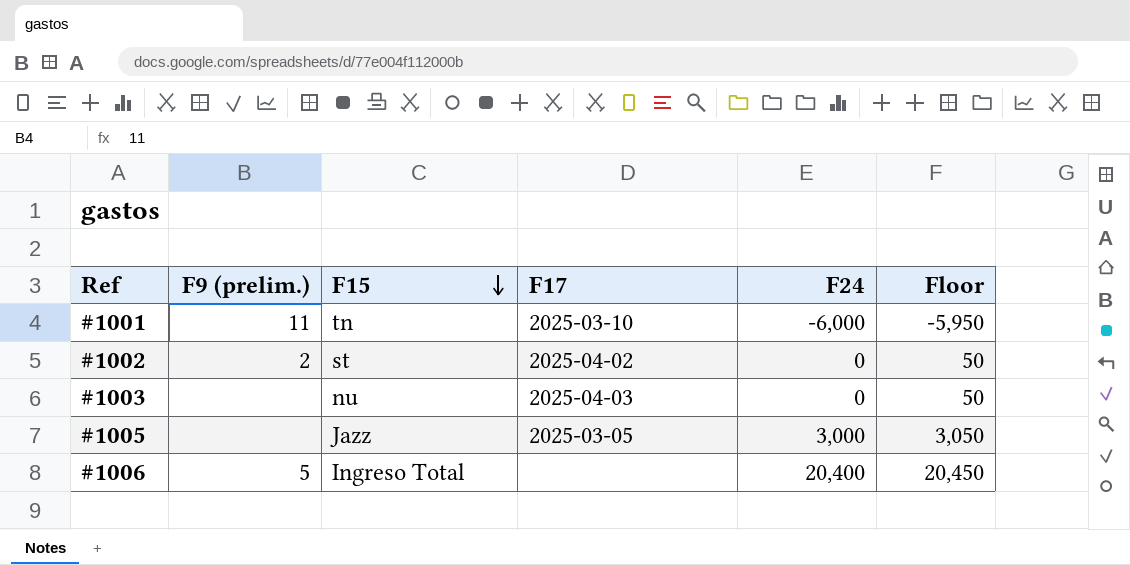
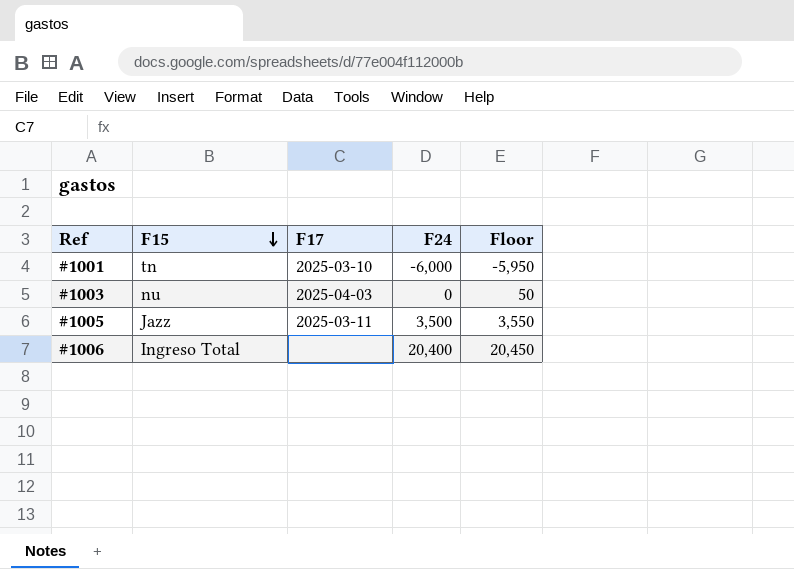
column F9 (prelim.) | position: 2 -> none
row #1002: 2 | st | 2025-04-02 | 0 | 50 -> none
#1005 | F17: 2025-03-05 -> 2025-03-11
#1005 | F24: 3,000 -> 3,500
#1005 | Floor: 3,050 -> 3,550

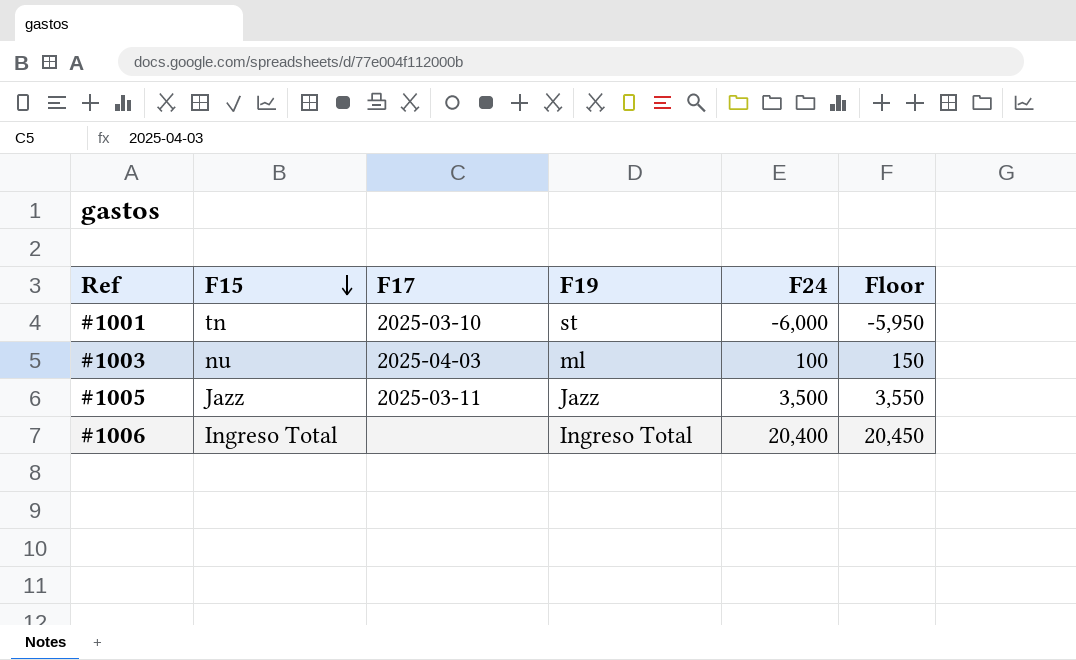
column F19 | position: none -> 4
#1003 | F24: 0 -> 100
#1003 | Floor: 50 -> 150

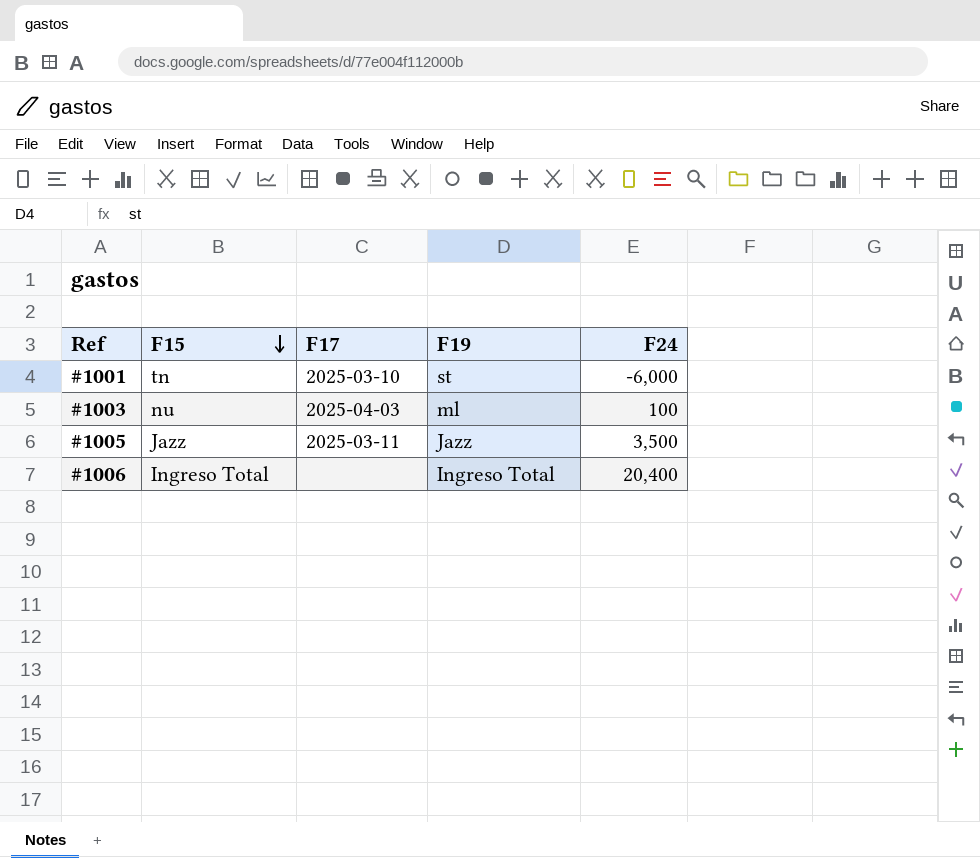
column Floor | formula: [F24] + 50 -> none

